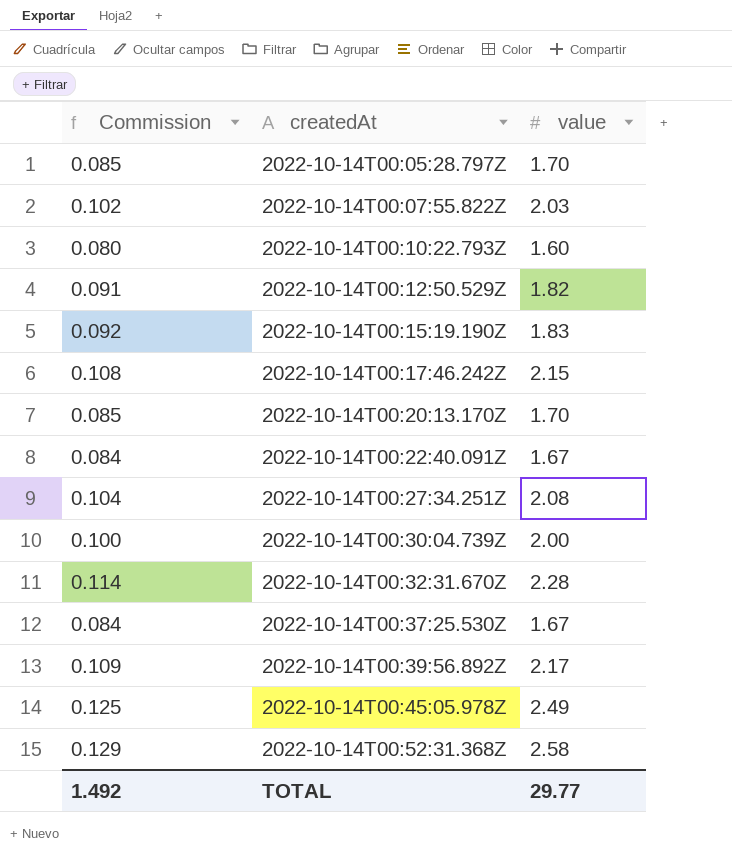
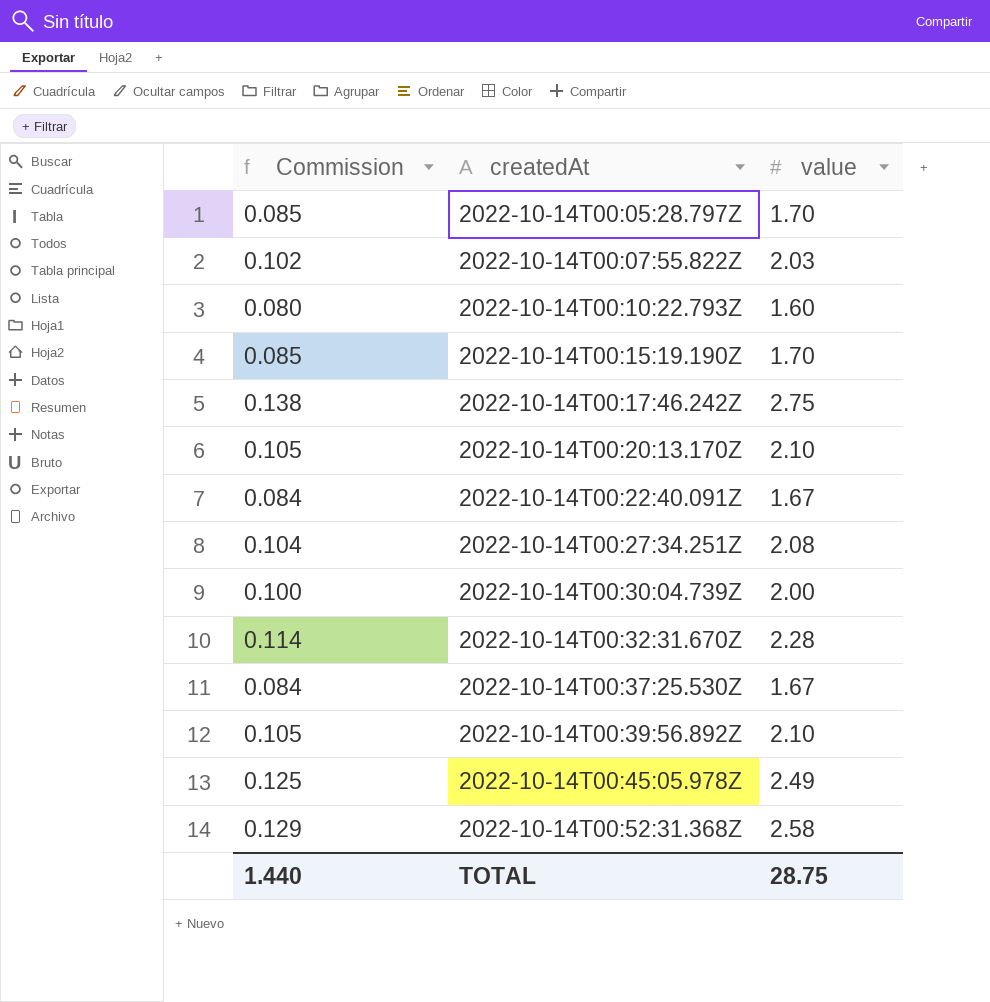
row 2022-10-14T00:12:50.529Z: 0.091 | 1.82 -> none
2022-10-14T00:15:19.190Z | Commission: 0.092 -> 0.085
2022-10-14T00:15:19.190Z | value: 1.83 -> 1.70
2022-10-14T00:17:46.242Z | Commission: 0.108 -> 0.138
2022-10-14T00:17:46.242Z | value: 2.15 -> 2.75
2022-10-14T00:20:13.170Z | Commission: 0.085 -> 0.105
2022-10-14T00:20:13.170Z | value: 1.70 -> 2.10
2022-10-14T00:39:56.892Z | Commission: 0.109 -> 0.105
2022-10-14T00:39:56.892Z | value: 2.17 -> 2.10
TOTAL | Commission: 1.492 -> 1.440
TOTAL | value: 29.77 -> 28.75

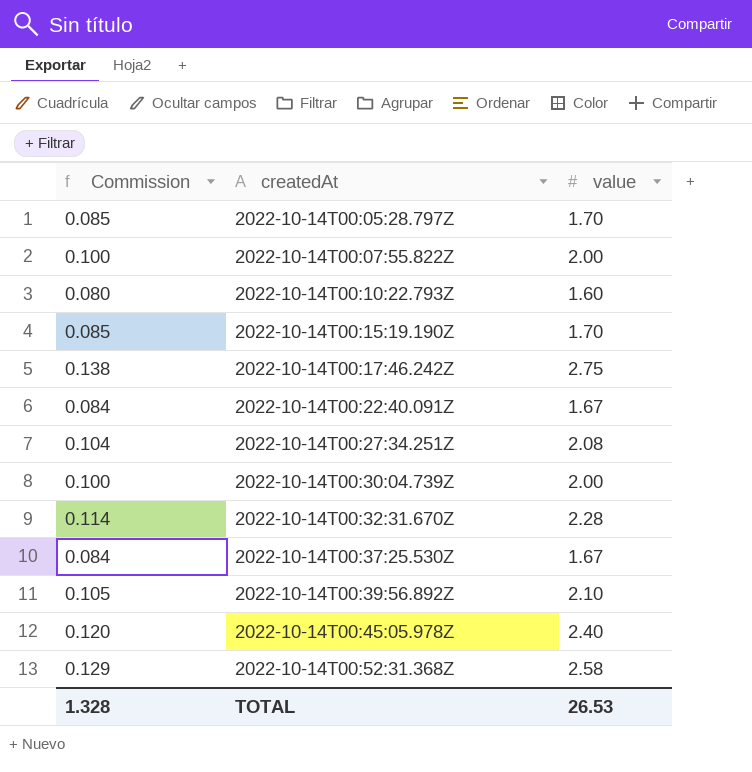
row 2022-10-14T00:20:13.170Z: 0.105 | 2.10 -> none
2022-10-14T00:07:55.822Z | Commission: 0.102 -> 0.100
2022-10-14T00:07:55.822Z | value: 2.03 -> 2.00
2022-10-14T00:45:05.978Z | Commission: 0.125 -> 0.120
2022-10-14T00:45:05.978Z | value: 2.49 -> 2.40
TOTAL | Commission: 1.440 -> 1.328
TOTAL | value: 28.75 -> 26.53

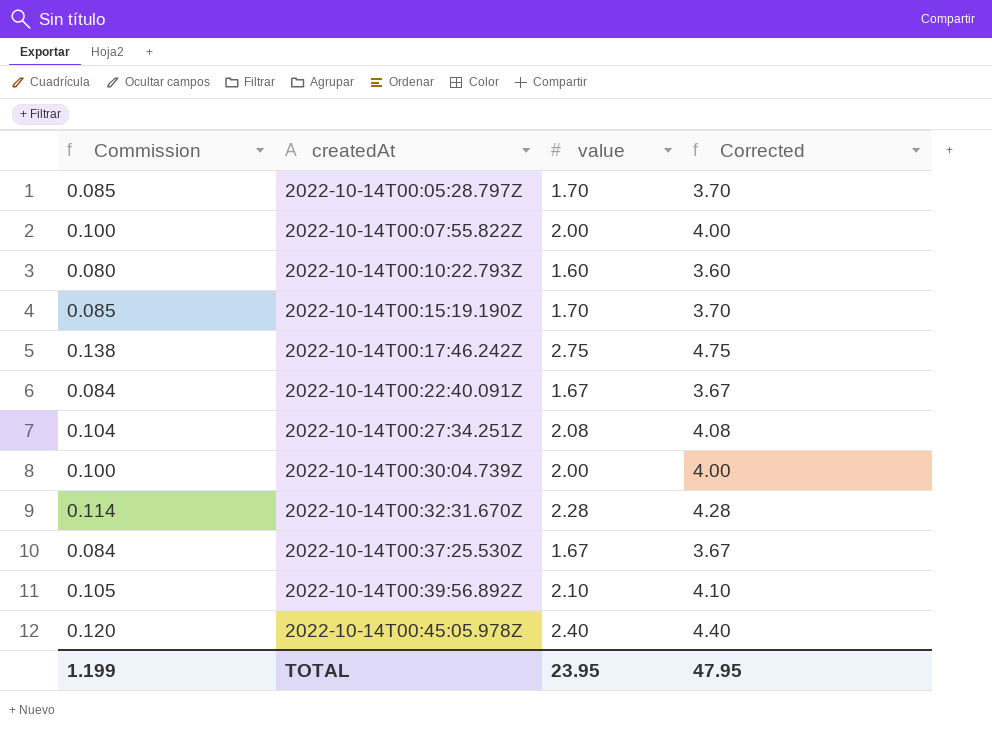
column Corrected | formula: none -> [value] + 2
row 2022-10-14T00:52:31.368Z: 0.129 | 2.58 -> none
TOTAL | Commission: 1.328 -> 1.199
TOTAL | value: 26.53 -> 23.95

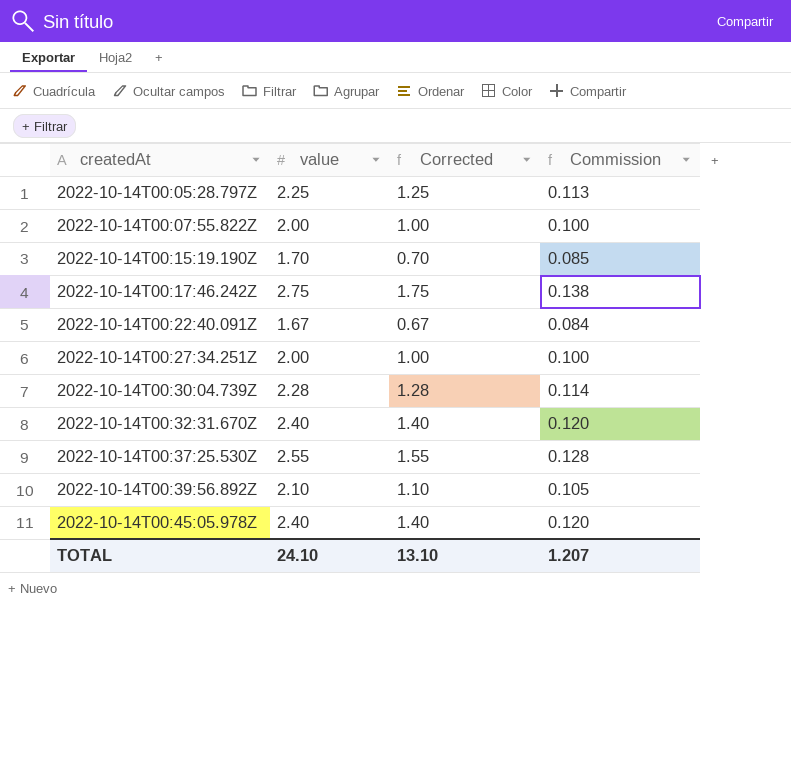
column Corrected | formula: [value] + 2 -> [value] - 1
column Commission | position: 1 -> 4
row 2022-10-14T00:10:22.793Z: 0.080 | 1.60 | 3.60 -> none
2022-10-14T00:05:28.797Z | value: 1.70 -> 2.25
2022-10-14T00:05:28.797Z | Commission: 0.085 -> 0.113
2022-10-14T00:27:34.251Z | value: 2.08 -> 2.00
2022-10-14T00:27:34.251Z | Commission: 0.104 -> 0.100
2022-10-14T00:30:04.739Z | value: 2.00 -> 2.28
2022-10-14T00:30:04.739Z | Commission: 0.100 -> 0.114
2022-10-14T00:32:31.670Z | value: 2.28 -> 2.40
2022-10-14T00:32:31.670Z | Commission: 0.114 -> 0.120
2022-10-14T00:37:25.530Z | value: 1.67 -> 2.55
2022-10-14T00:37:25.530Z | Commission: 0.084 -> 0.128
TOTAL | value: 23.95 -> 24.10
TOTAL | Corrected: 47.95 -> 13.10
TOTAL | Commission: 1.199 -> 1.207

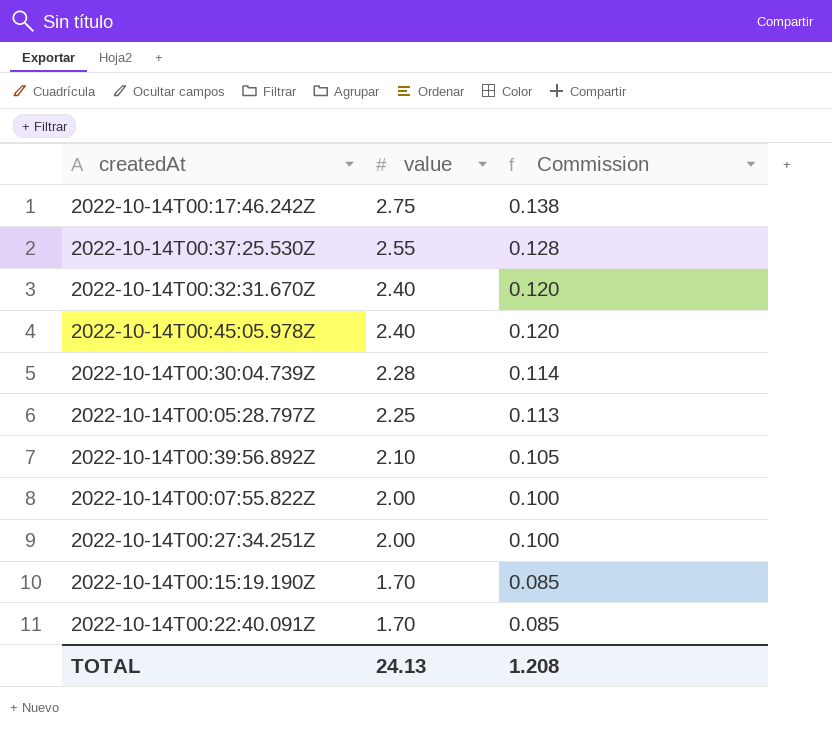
row order: createdAt ascending -> value descending
column Corrected | formula: [value] - 1 -> none
2022-10-14T00:22:40.091Z | value: 1.67 -> 1.70
2022-10-14T00:22:40.091Z | Commission: 0.084 -> 0.085
TOTAL | value: 24.10 -> 24.13
TOTAL | Commission: 1.207 -> 1.208

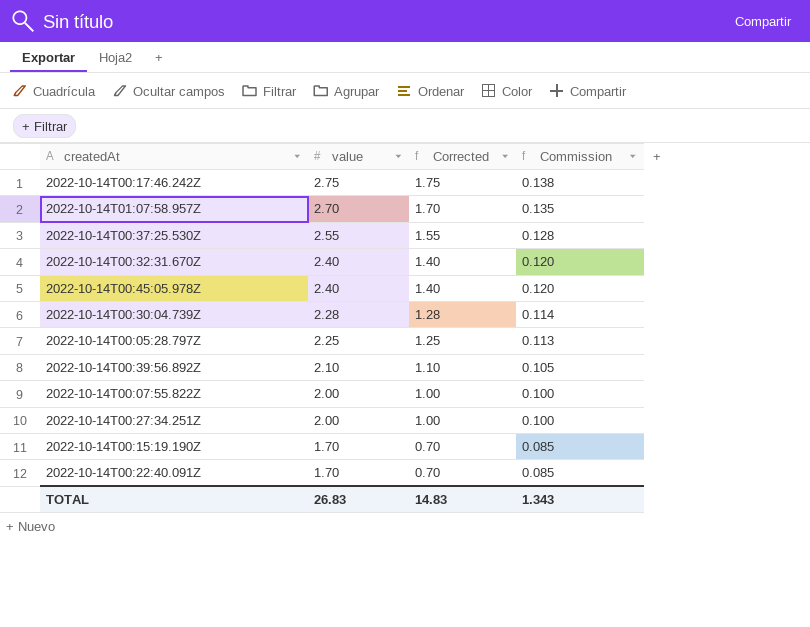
column Corrected | formula: none -> [value] - 1
row 2022-10-14T01:07:58.957Z: none -> 2.70 | 1.70 | 0.135
TOTAL | value: 24.13 -> 26.83
TOTAL | Commission: 1.208 -> 1.343

